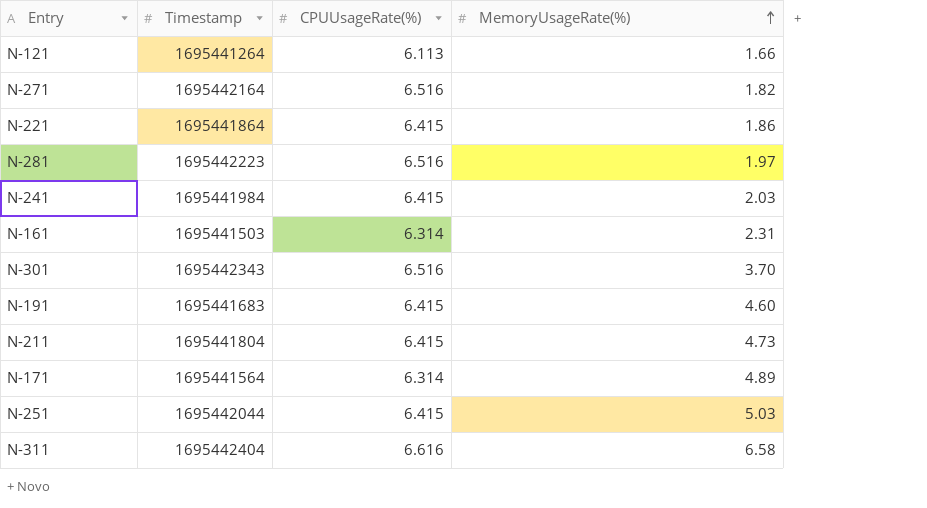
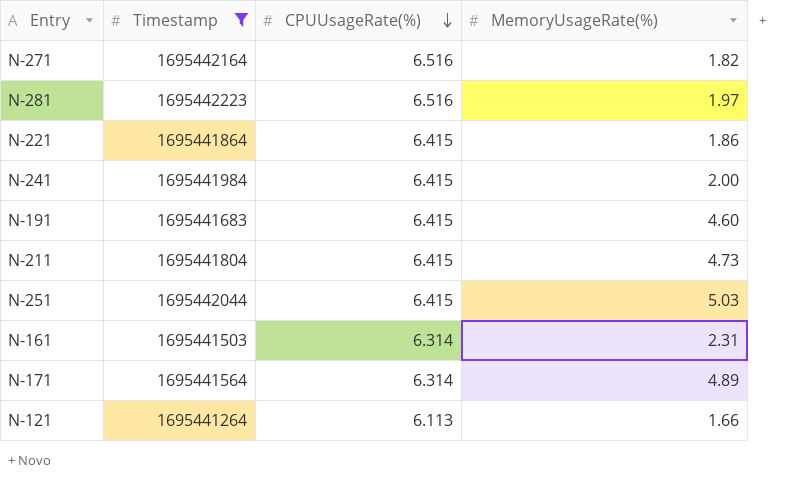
filter: none -> Timestamp <= 1695442223
row order: MemoryUsageRate(%) ascending -> CPUUsageRate(%) descending
N-241 | MemoryUsageRate(%): 2.03 -> 2.00

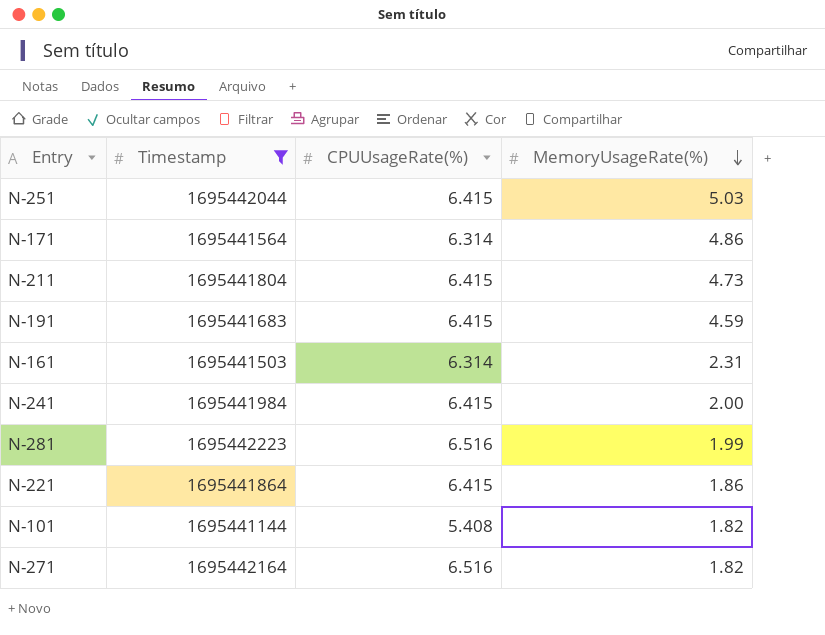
row order: CPUUsageRate(%) descending -> MemoryUsageRate(%) descending
row N-121: 1695441264 | 6.113 | 1.66 -> none
N-171 | MemoryUsageRate(%): 4.89 -> 4.86
N-191 | MemoryUsageRate(%): 4.60 -> 4.59
N-281 | MemoryUsageRate(%): 1.97 -> 1.99
row N-101: none -> 1695441144 | 5.408 | 1.82

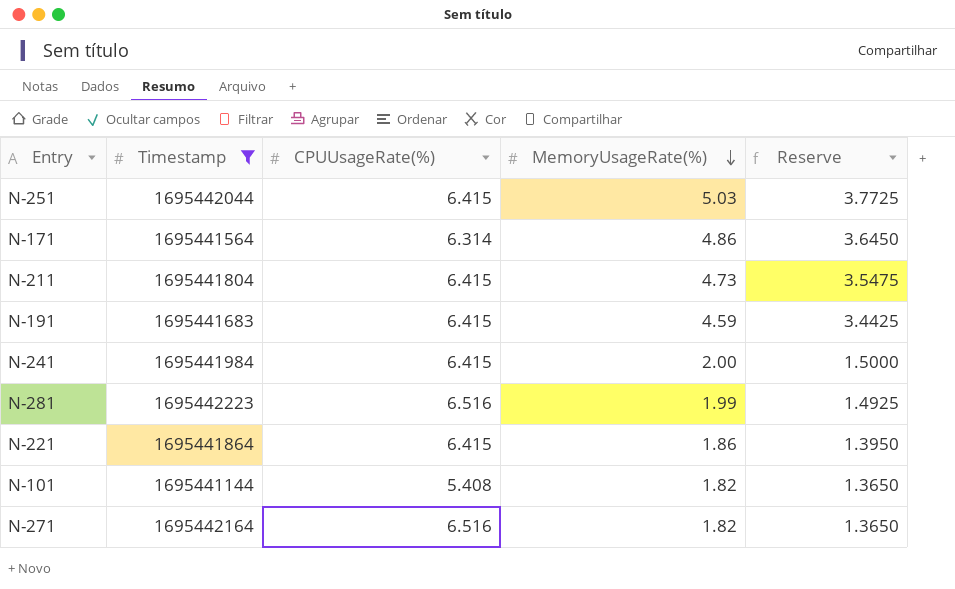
column Reserve | formula: none -> [MemoryUsageRate(%)] * 0.75
row N-161: 1695441503 | 6.314 | 2.31 -> none

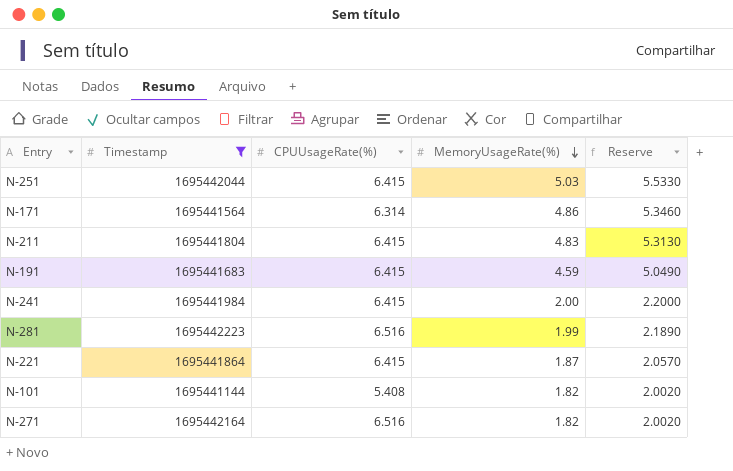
column Reserve | formula: [MemoryUsageRate(%)] * 0.75 -> [MemoryUsageRate(%)] * 1.1
N-211 | MemoryUsageRate(%): 4.73 -> 4.83
N-221 | MemoryUsageRate(%): 1.86 -> 1.87

